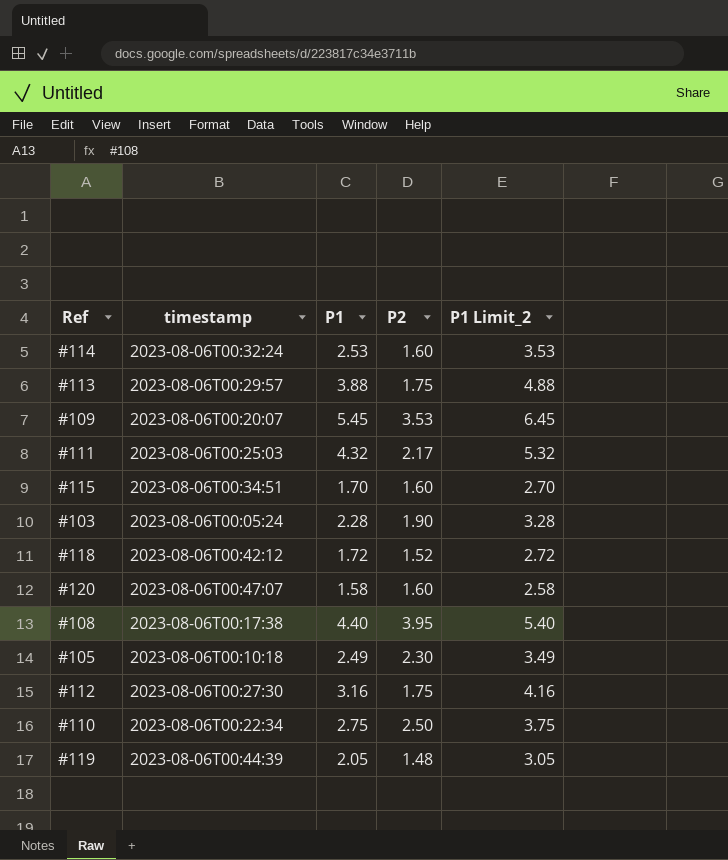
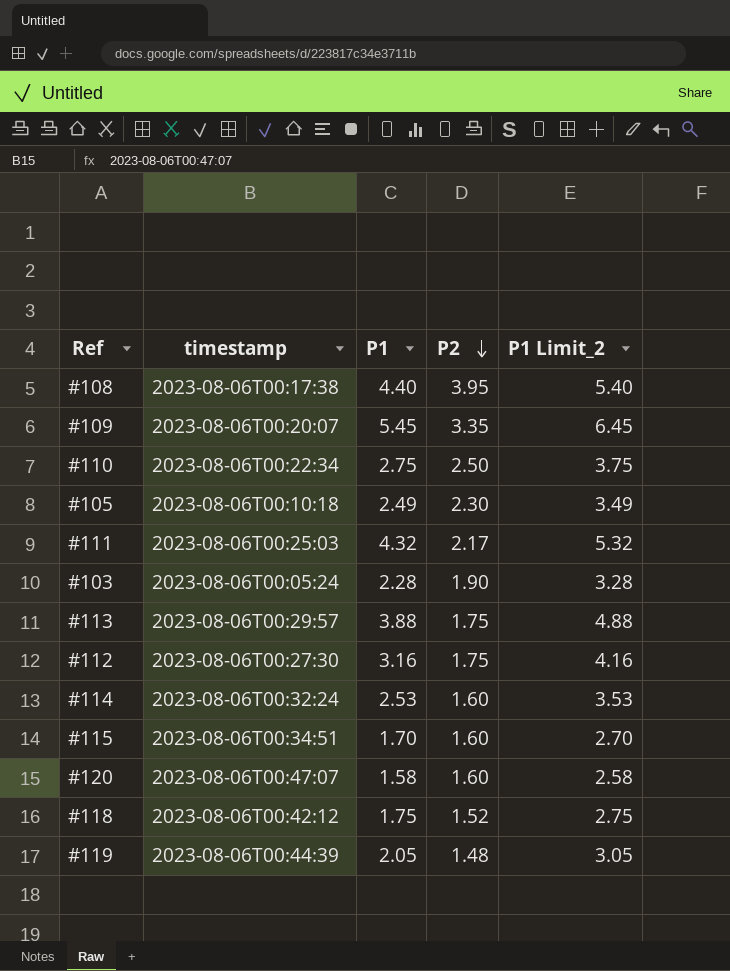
row order: none -> P2 descending
#109 | P2: 3.53 -> 3.35
#118 | P1: 1.72 -> 1.75
#118 | P1 Limit_2: 2.72 -> 2.75

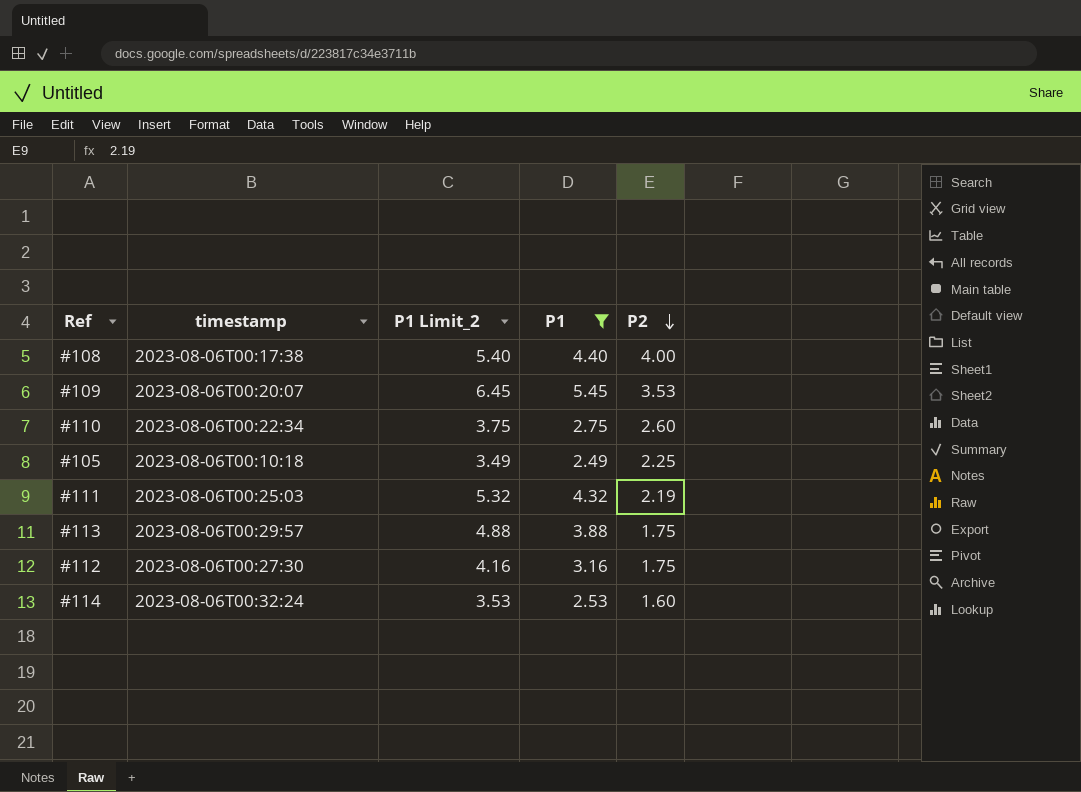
filter: none -> P1 >= 2.49
column P1 Limit_2 | position: 5 -> 3
#108 | P2: 3.95 -> 4.00
#109 | P2: 3.35 -> 3.53
#110 | P2: 2.50 -> 2.60
#105 | P2: 2.30 -> 2.25
#111 | P2: 2.17 -> 2.19

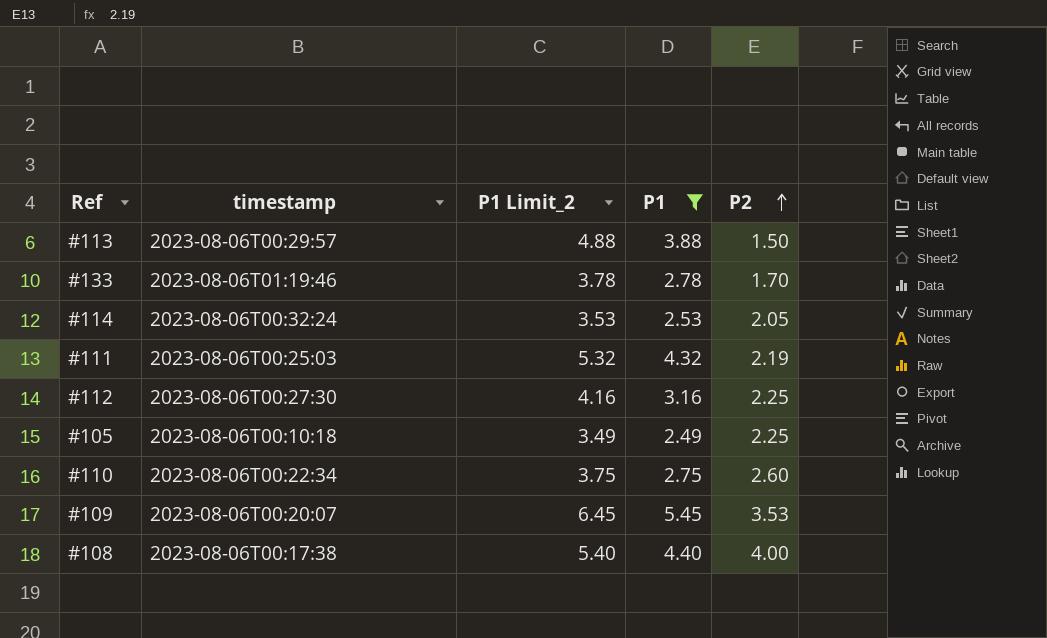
row order: P2 descending -> P2 ascending
#113 | P2: 1.75 -> 1.50
row #133: none -> 2023-08-06T01:19:46 | 3.78 | 2.78 | 1.70
#114 | P2: 1.60 -> 2.05
#112 | P2: 1.75 -> 2.25

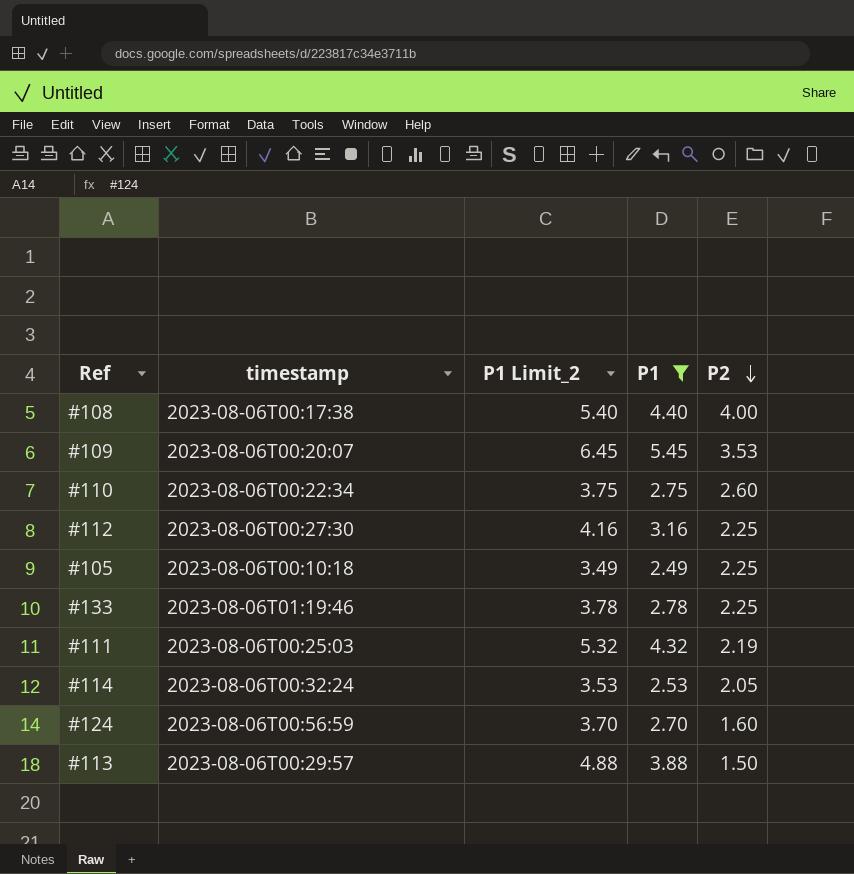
row order: P2 ascending -> P2 descending
#133 | P2: 1.70 -> 2.25
row #124: none -> 2023-08-06T00:56:59 | 3.70 | 2.70 | 1.60

